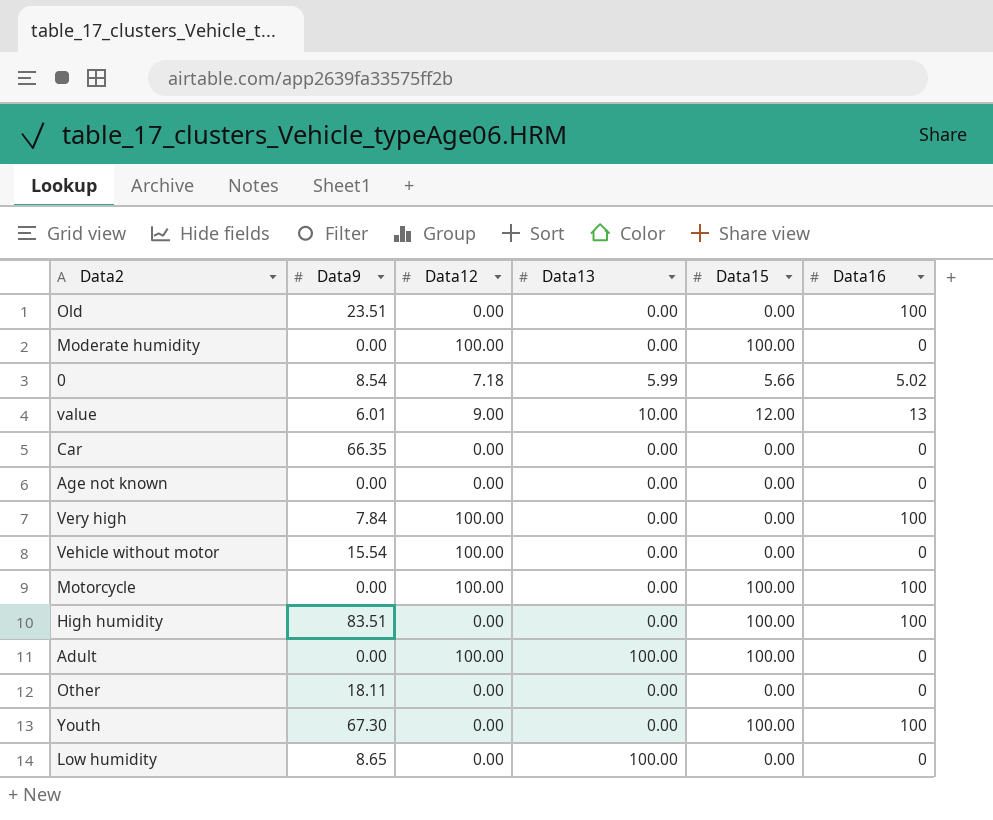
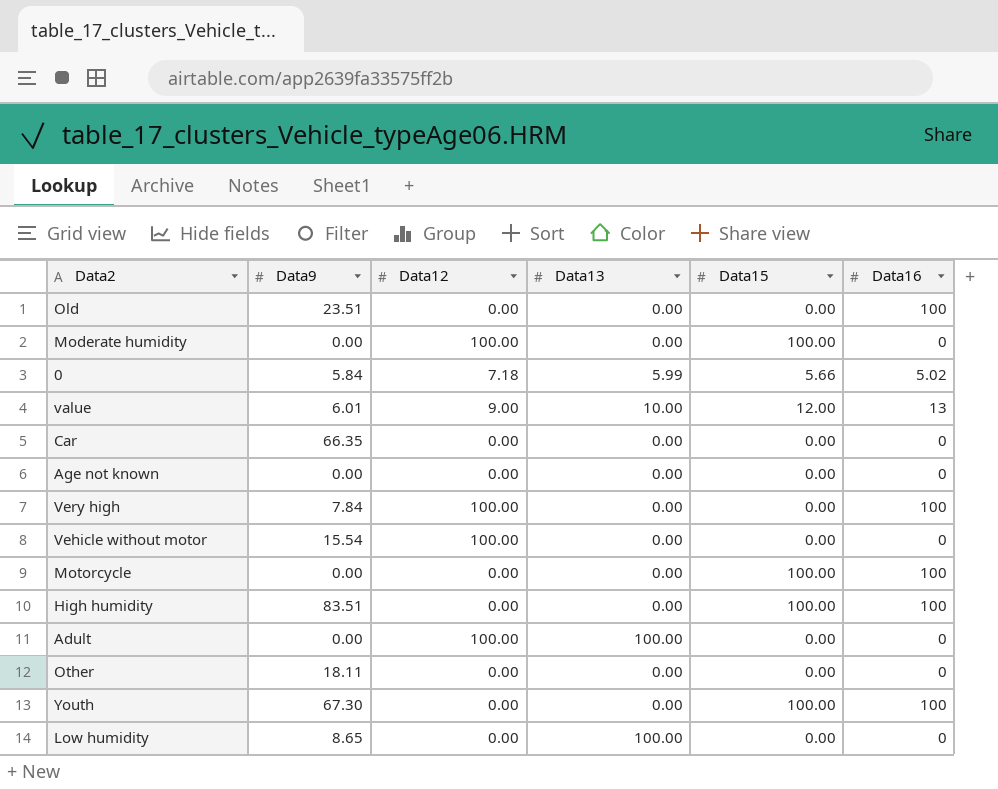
0 | Data9: 8.54 -> 5.84
Motorcycle | Data12: 100.00 -> 0.00
Adult | Data15: 100.00 -> 0.00

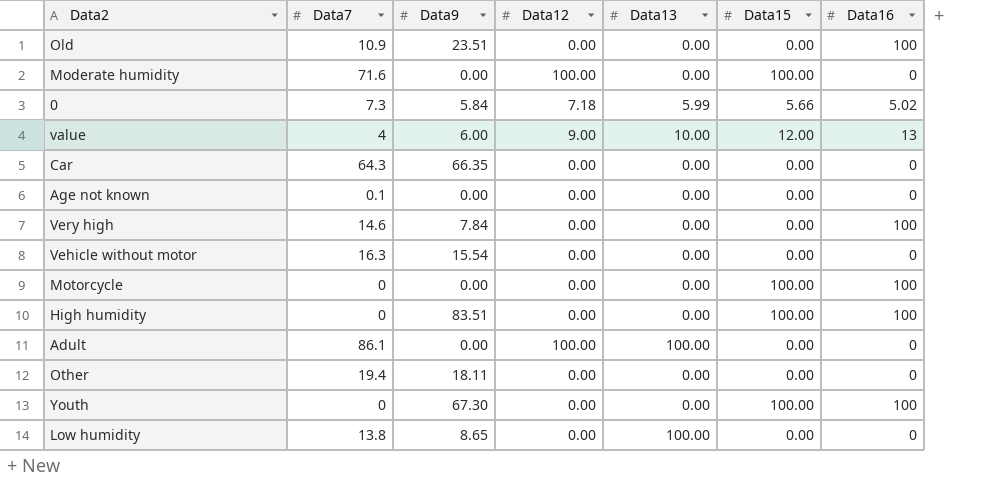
column Data7 | position: none -> 2
value | Data9: 6.01 -> 6.00
Very high | Data12: 100.00 -> 0.00
Vehicle without motor | Data12: 100.00 -> 0.00

